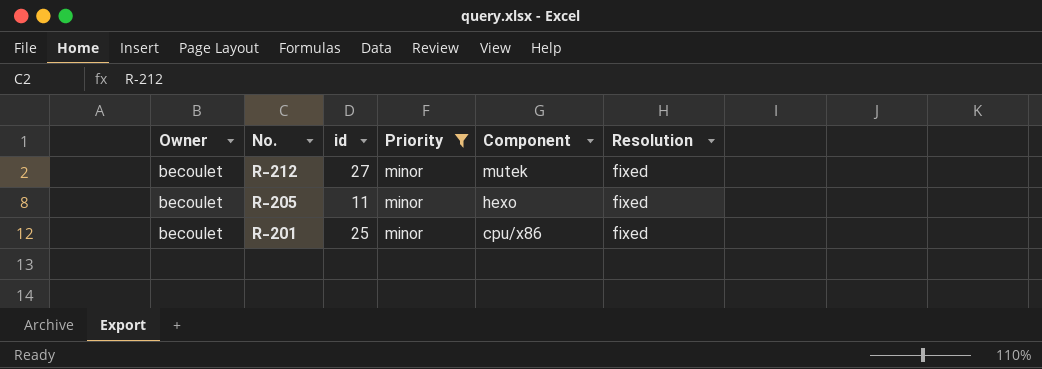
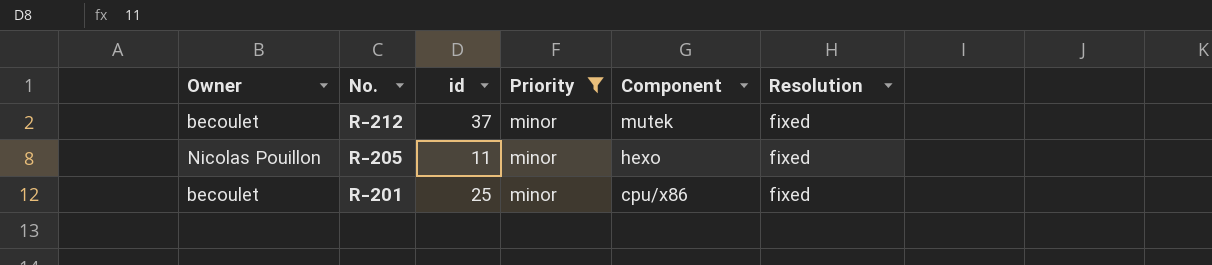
R-212 | id: 27 -> 37
R-205 | Owner: becoulet -> Nicolas Pouillon

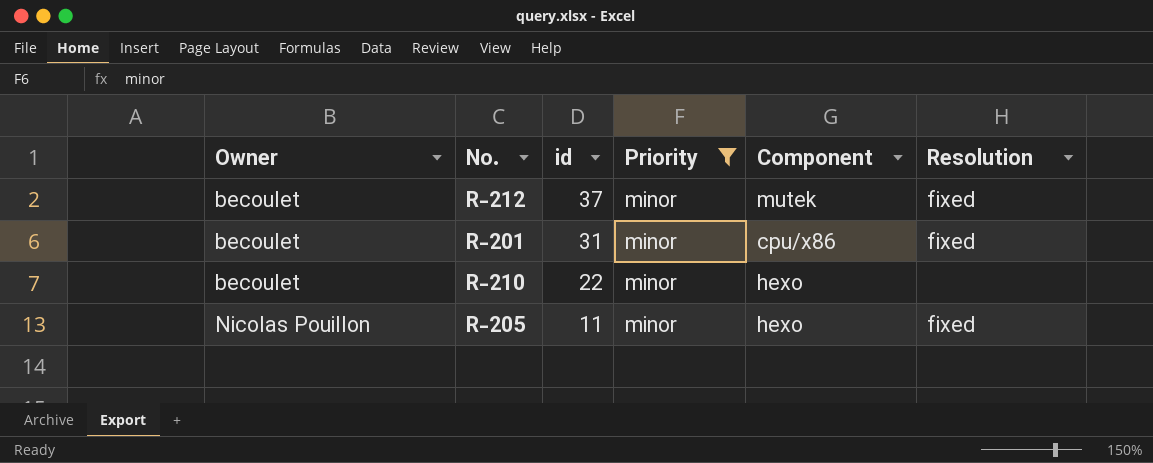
row order: No. descending -> Owner ascending
R-201 | id: 25 -> 31
row R-210: none -> becoulet | 22 | minor | hexo | none

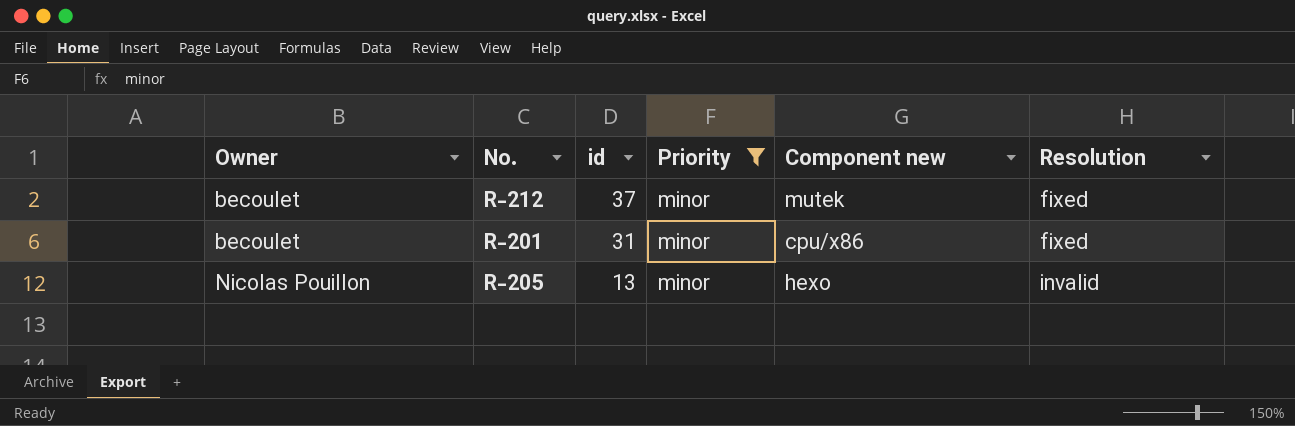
column name: Component -> Component new
row R-210: becoulet | 22 | minor | hexo | none -> none
R-205 | id: 11 -> 13
R-205 | Resolution: fixed -> invalid

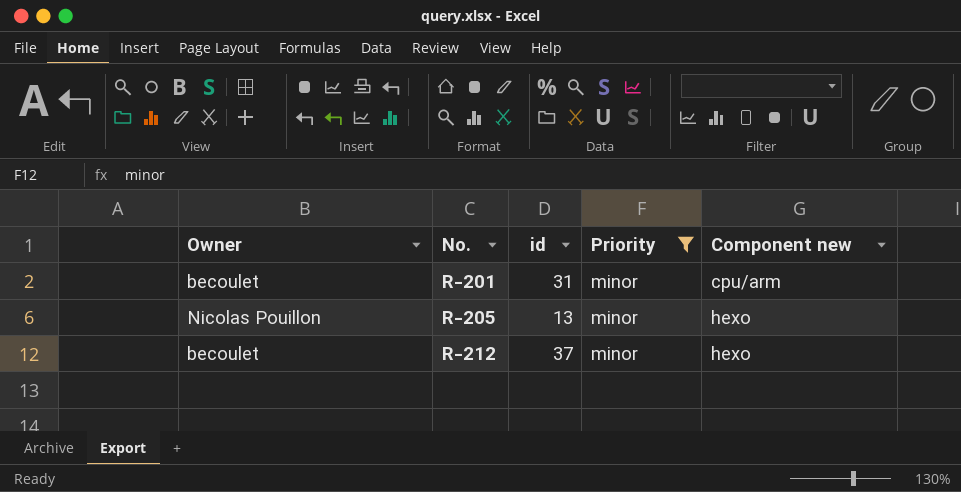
row order: Owner ascending -> No. ascending
column Resolution | position: 6 -> none
R-201 | Component new: cpu/x86 -> cpu/arm
R-212 | Component new: mutek -> hexo

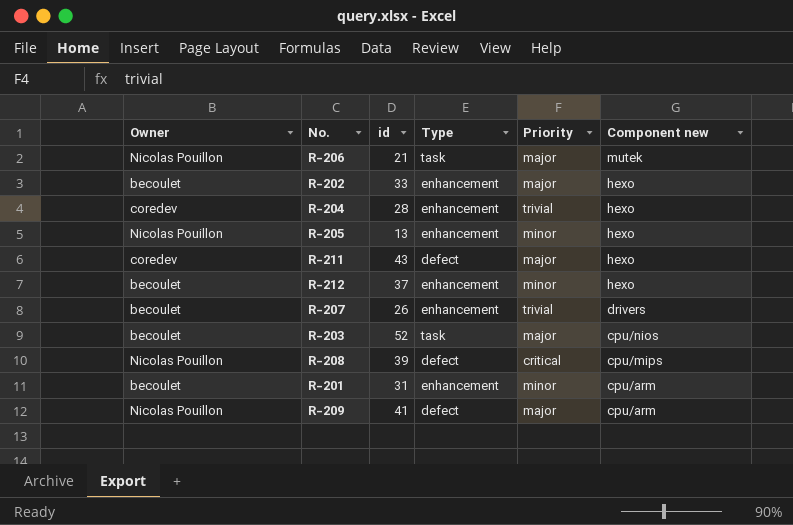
filter: Priority = minor -> none
row order: No. ascending -> Component new descending
column Type | position: none -> 4

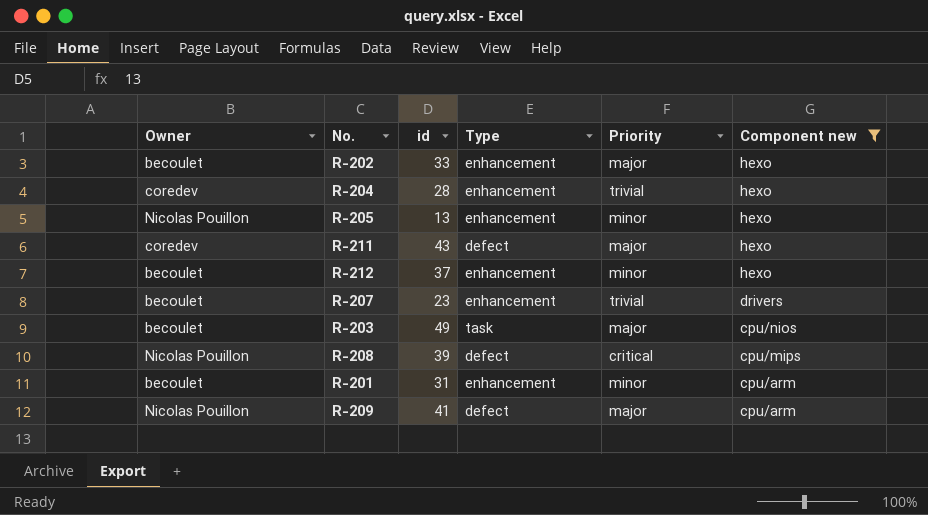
filter: none -> Component new != mutek
R-207 | id: 26 -> 23
R-203 | id: 52 -> 49

